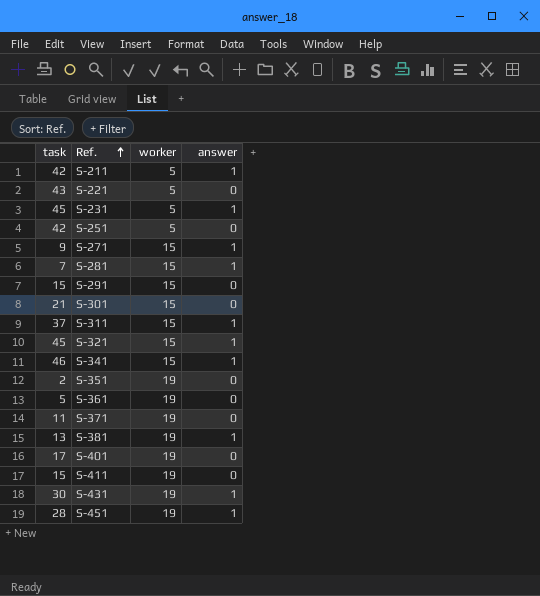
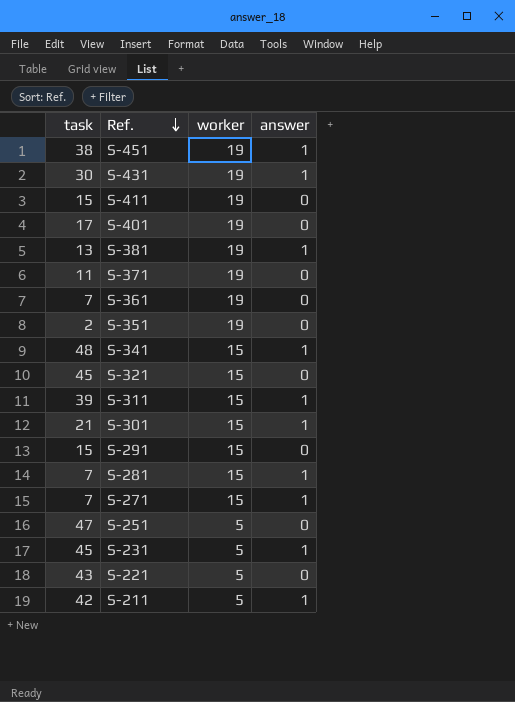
row order: Ref. ascending -> Ref. descending
S-451 | task: 28 -> 38
S-361 | task: 5 -> 7
S-341 | task: 46 -> 48
S-321 | answer: 1 -> 0
S-311 | task: 37 -> 39
S-301 | answer: 0 -> 1
S-271 | task: 9 -> 7
S-251 | task: 42 -> 47

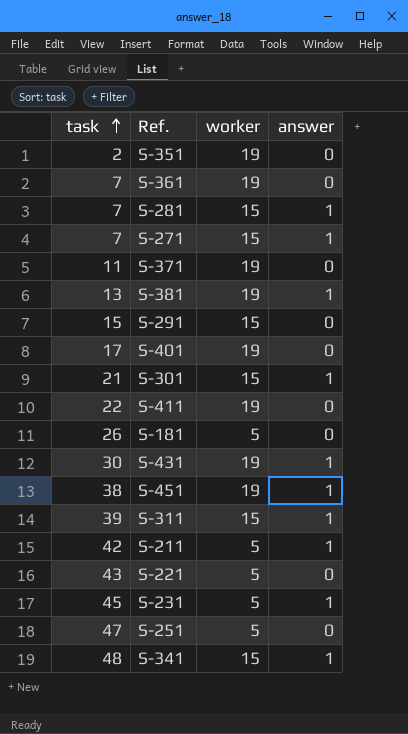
row order: Ref. descending -> task ascending
row S-321: 45 | 15 | 0 -> none
S-411 | task: 15 -> 22
row S-181: none -> 26 | 5 | 0

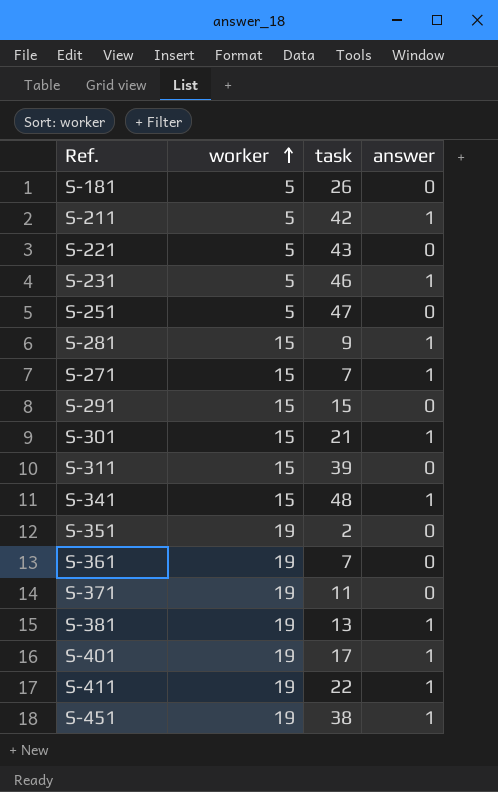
row order: task ascending -> worker ascending
column task | position: 1 -> 3
row S-431: 30 | 19 | 1 -> none
S-231 | task: 45 -> 46
S-281 | task: 7 -> 9
S-311 | answer: 1 -> 0
S-401 | answer: 0 -> 1
S-411 | answer: 0 -> 1

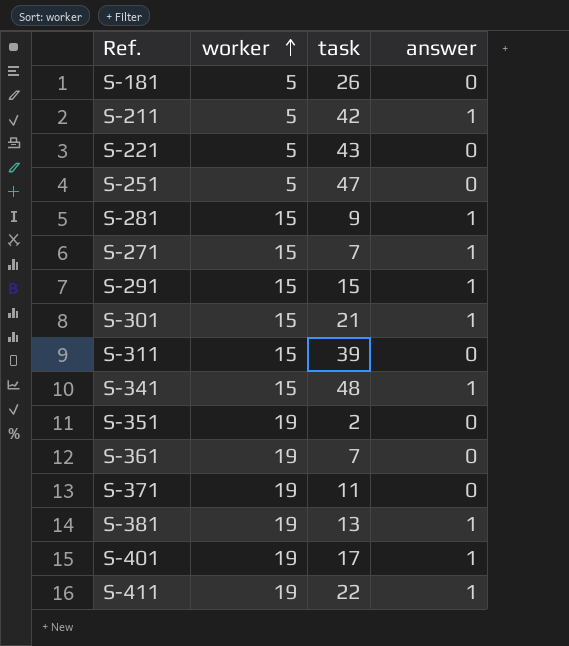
row S-231: 5 | 46 | 1 -> none
row S-451: 19 | 38 | 1 -> none
S-291 | answer: 0 -> 1

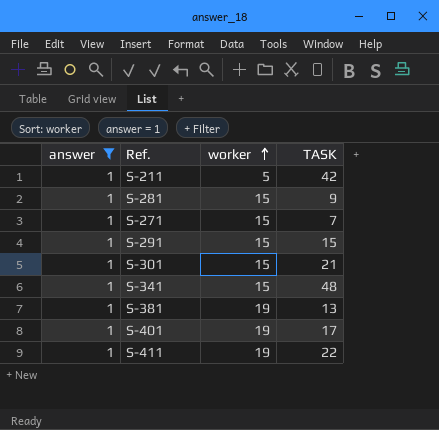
filter: none -> answer = 1
column answer | position: 4 -> 1
column name: task -> TASK

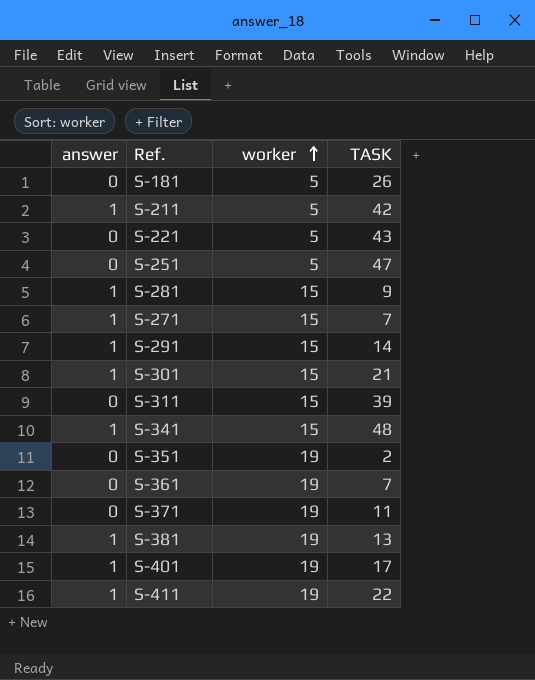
filter: answer = 1 -> none
S-291 | TASK: 15 -> 14

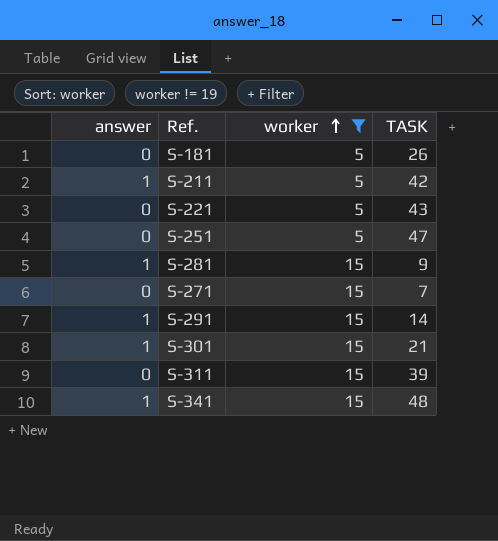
filter: none -> worker != 19
S-271 | answer: 1 -> 0

